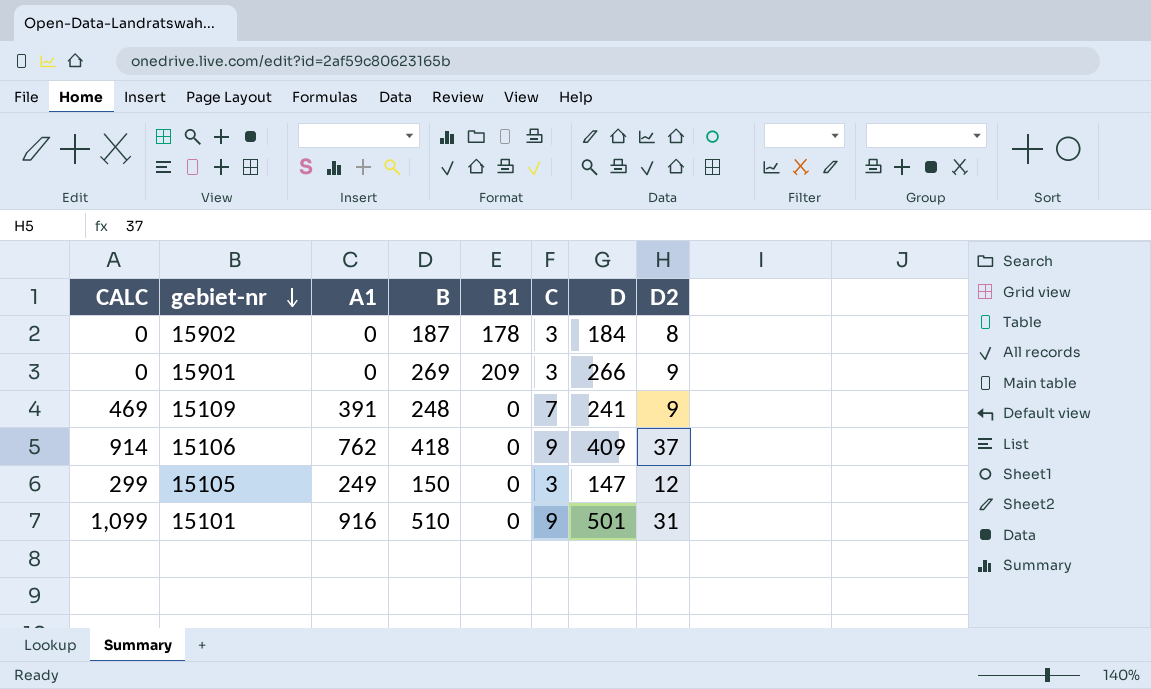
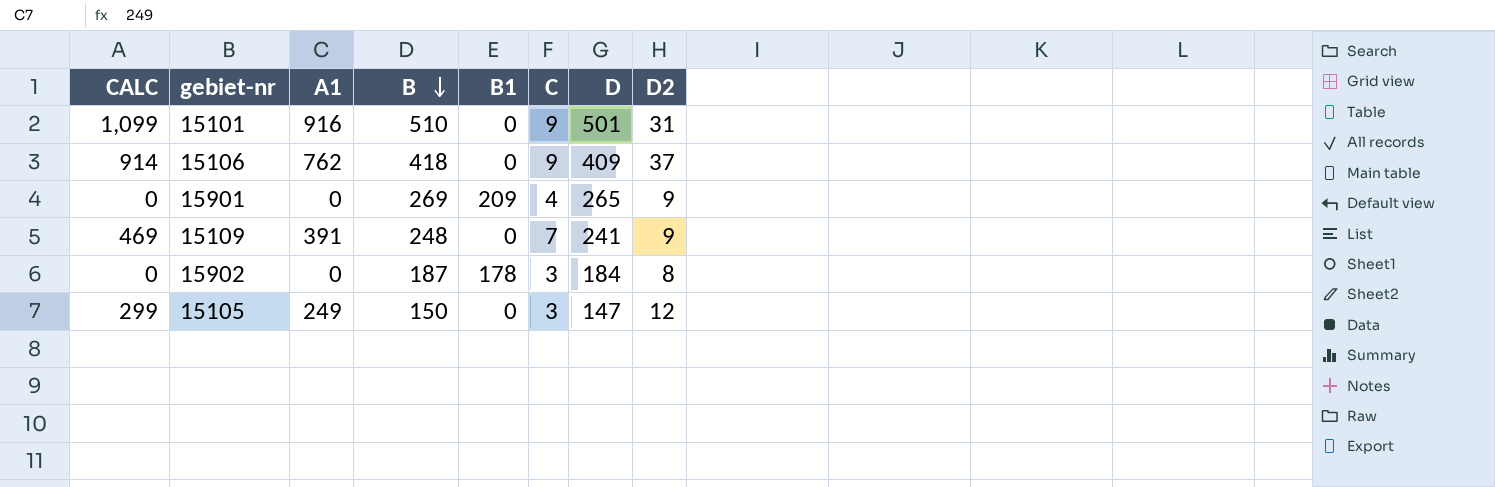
row order: gebiet-nr descending -> B descending
15901 | C: 3 -> 4
15901 | D: 266 -> 265

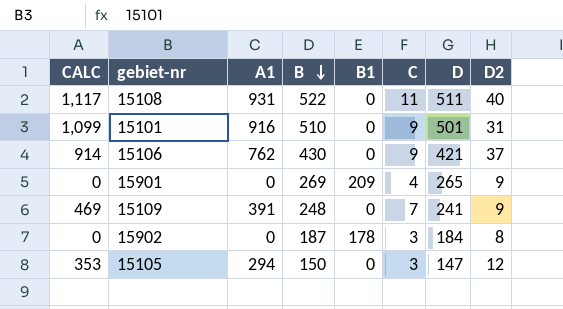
row 15108: none -> 1,117 | 931 | 522 | 0 | 11 | 511 | 40
15106 | B: 418 -> 430
15106 | D: 409 -> 421
15105 | CALC: 299 -> 353
15105 | A1: 249 -> 294

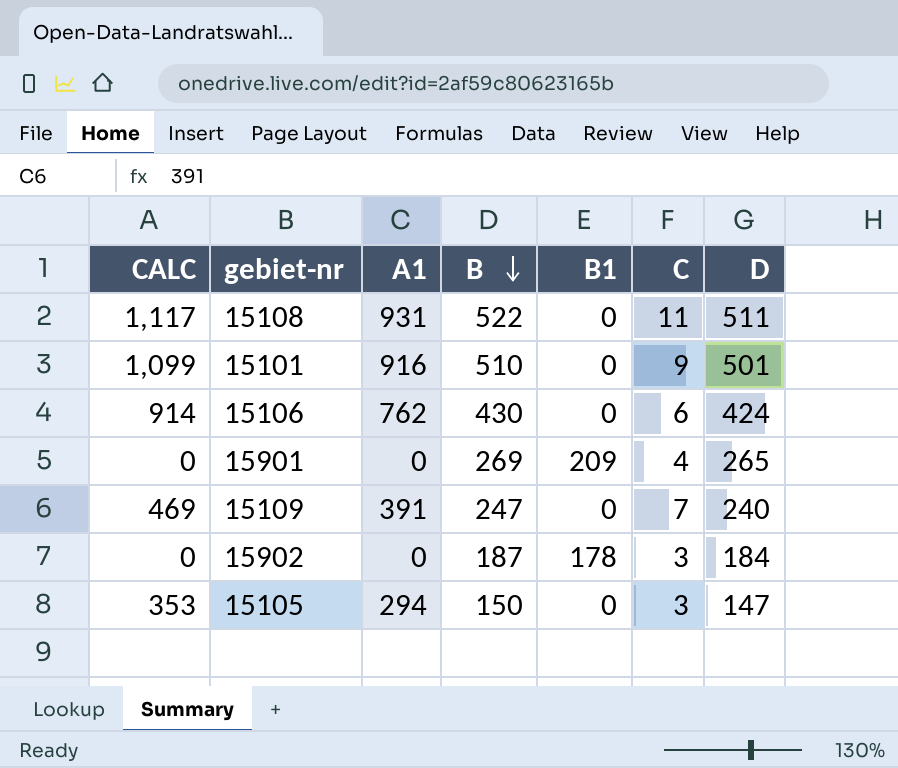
column D2 | position: 8 -> none
15106 | C: 9 -> 6
15106 | D: 421 -> 424
15109 | B: 248 -> 247
15109 | D: 241 -> 240

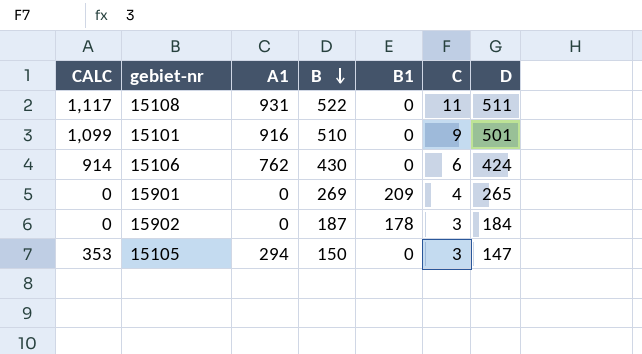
row 15109: 469 | 391 | 247 | 0 | 7 | 240 -> none

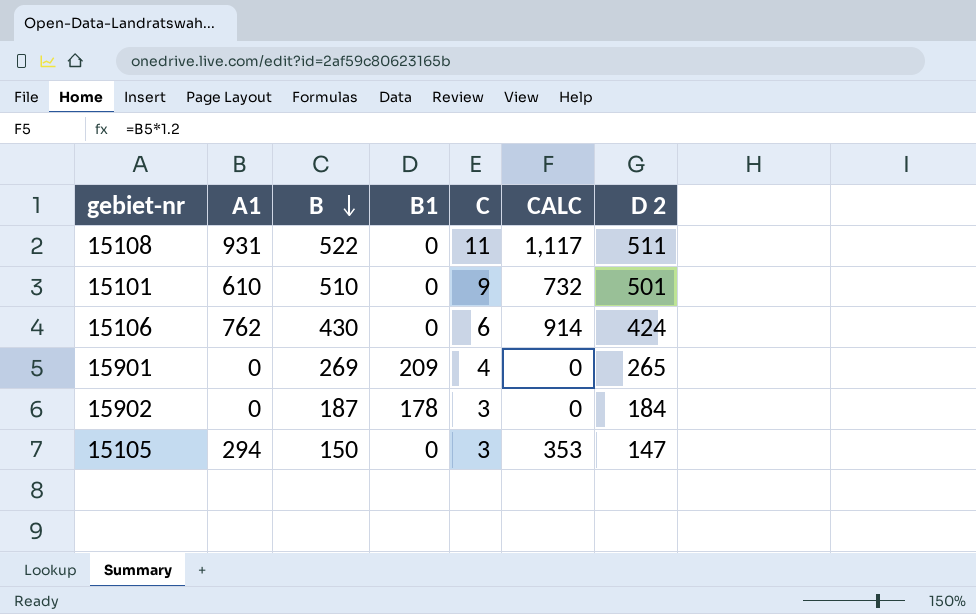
column CALC | position: 1 -> 6
column name: D -> D 2
15101 | A1: 916 -> 610
15101 | CALC: 1,099 -> 732

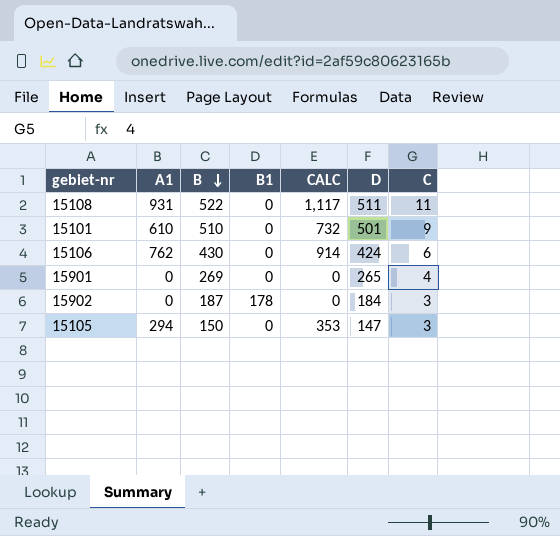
column name: D 2 -> D
column C | position: 5 -> 7
15901 | B1: 209 -> 0

